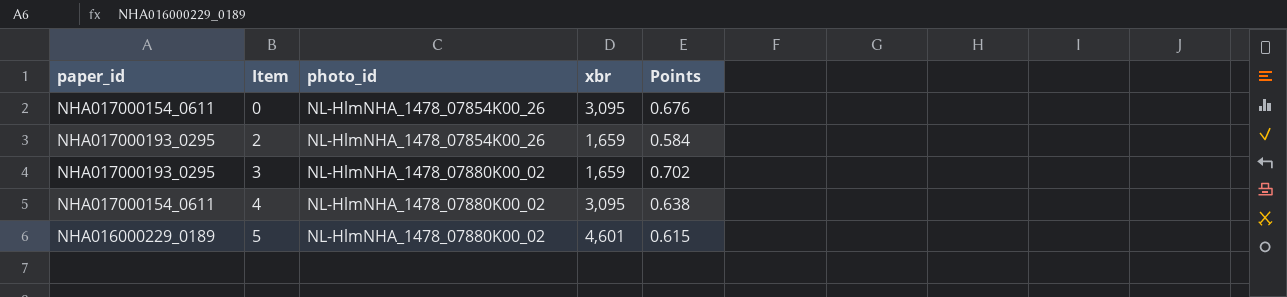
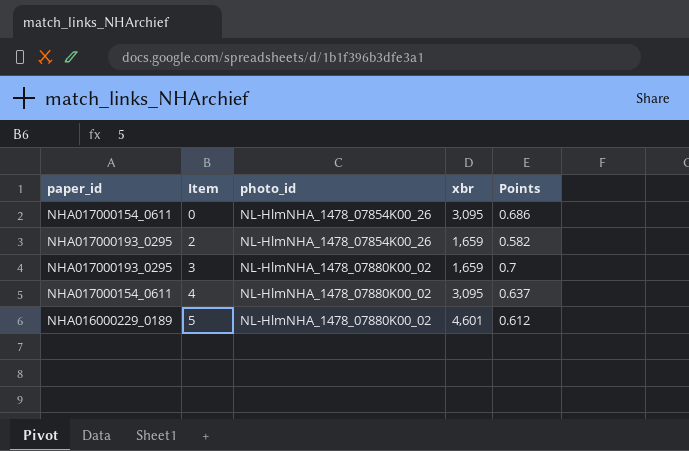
0 | Points: 0.676 -> 0.686
2 | Points: 0.584 -> 0.582
3 | Points: 0.702 -> 0.7
4 | Points: 0.638 -> 0.637
5 | Points: 0.615 -> 0.612

